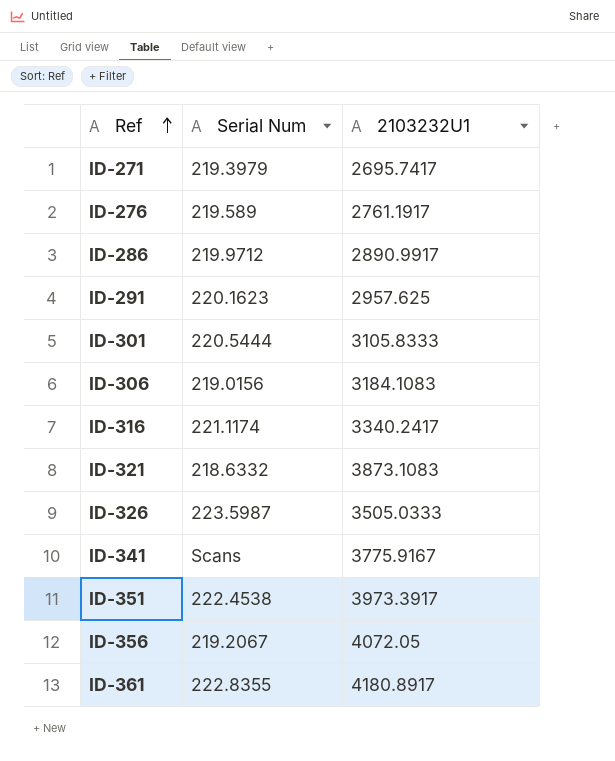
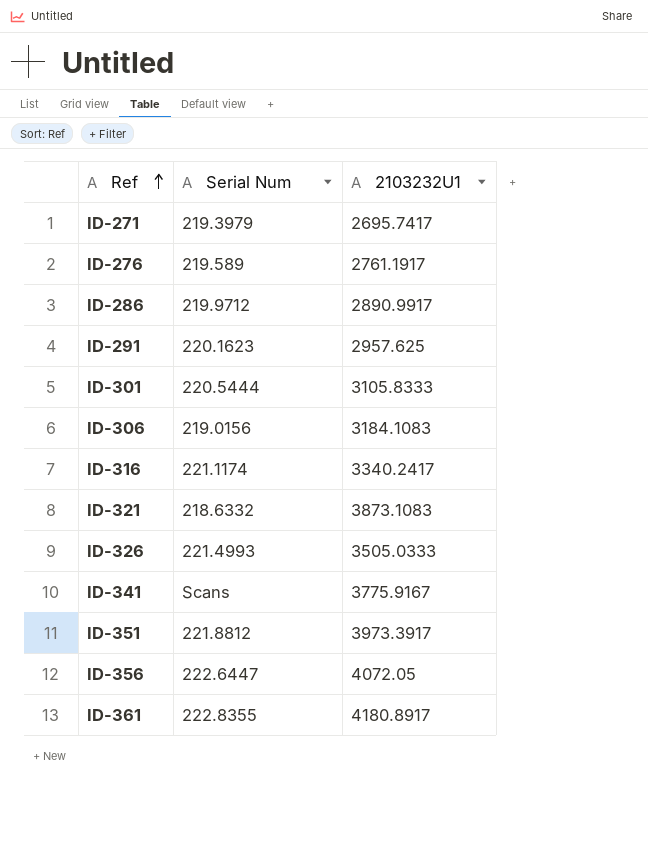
ID-326 | Serial Num: 223.5987 -> 221.4993
ID-351 | Serial Num: 222.4538 -> 221.8812
ID-356 | Serial Num: 219.2067 -> 222.6447

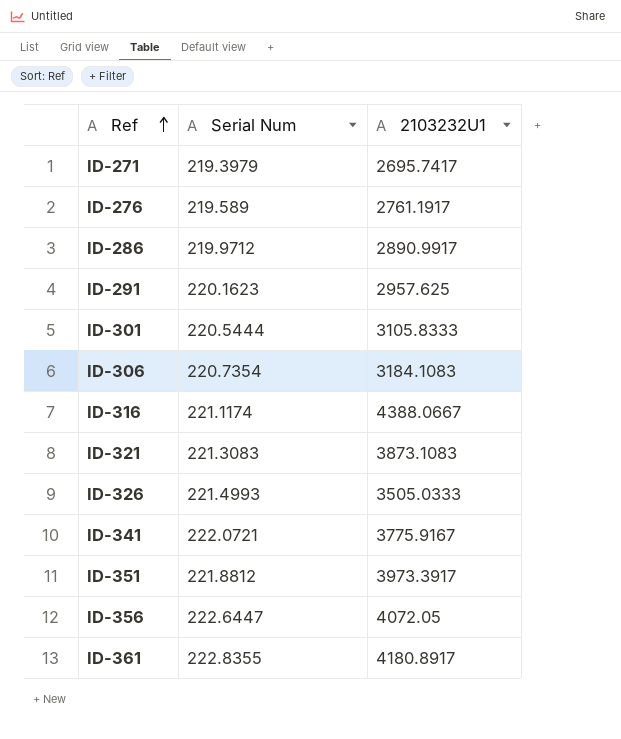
ID-306 | Serial Num: 219.0156 -> 220.7354
ID-316 | 2103232U1: 3340.2417 -> 4388.0667
ID-321 | Serial Num: 218.6332 -> 221.3083
ID-341 | Serial Num: Scans -> 222.0721

